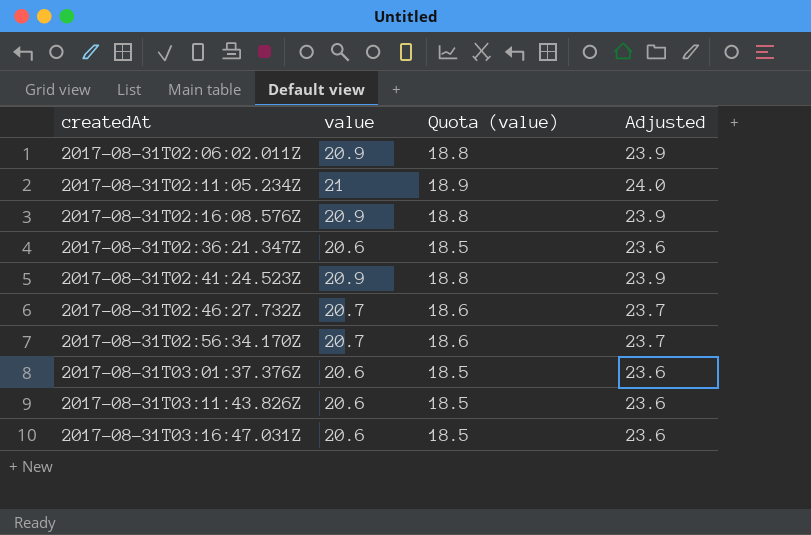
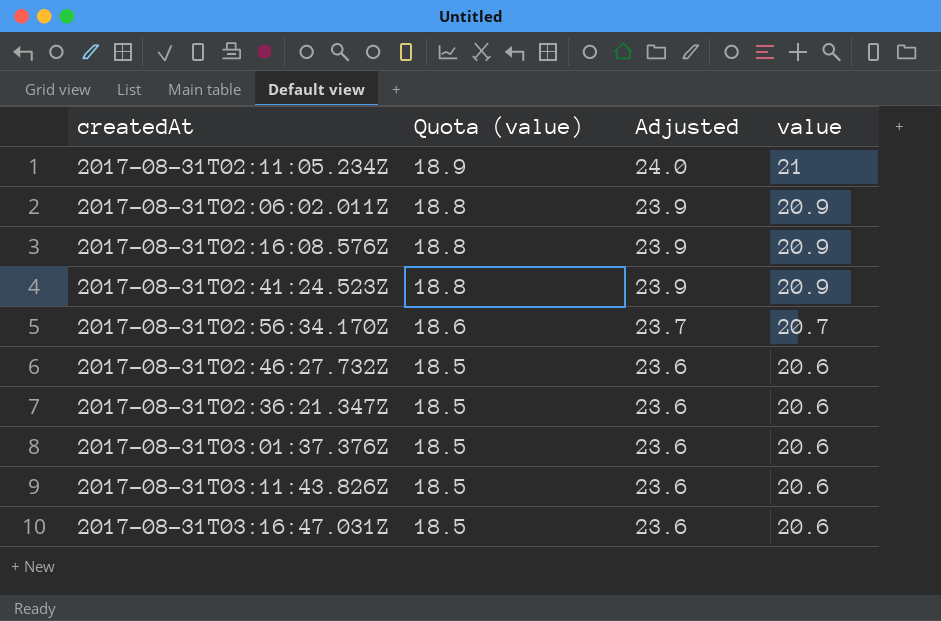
row order: createdAt ascending -> Quota (value) descending
column value | position: 2 -> 4
2017-08-31T02:46:27.732Z | Quota (value): 18.6 -> 18.5
2017-08-31T02:46:27.732Z | Adjusted: 23.7 -> 23.6
2017-08-31T02:46:27.732Z | value: 20.7 -> 20.6

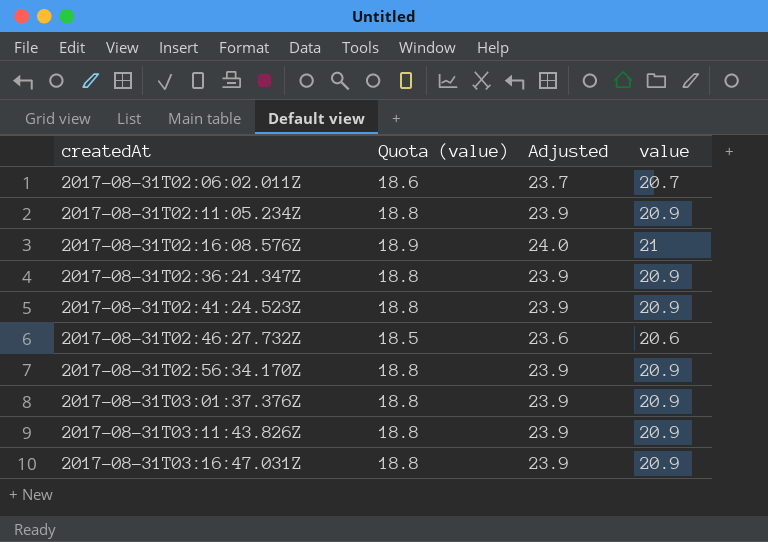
row order: Quota (value) descending -> createdAt ascending
2017-08-31T02:06:02.011Z | Quota (value): 18.8 -> 18.6
2017-08-31T02:06:02.011Z | Adjusted: 23.9 -> 23.7
2017-08-31T02:06:02.011Z | value: 20.9 -> 20.7
2017-08-31T02:11:05.234Z | Quota (value): 18.9 -> 18.8
2017-08-31T02:11:05.234Z | Adjusted: 24.0 -> 23.9
2017-08-31T02:11:05.234Z | value: 21 -> 20.9
2017-08-31T02:16:08.576Z | Quota (value): 18.8 -> 18.9
2017-08-31T02:16:08.576Z | Adjusted: 23.9 -> 24.0
2017-08-31T02:16:08.576Z | value: 20.9 -> 21
2017-08-31T02:36:21.347Z | Quota (value): 18.5 -> 18.8
2017-08-31T02:36:21.347Z | Adjusted: 23.6 -> 23.9
2017-08-31T02:36:21.347Z | value: 20.6 -> 20.9
2017-08-31T02:56:34.170Z | Quota (value): 18.6 -> 18.8
2017-08-31T02:56:34.170Z | Adjusted: 23.7 -> 23.9
2017-08-31T02:56:34.170Z | value: 20.7 -> 20.9
2017-08-31T03:01:37.376Z | Quota (value): 18.5 -> 18.8
2017-08-31T03:01:37.376Z | Adjusted: 23.6 -> 23.9
2017-08-31T03:01:37.376Z | value: 20.6 -> 20.9
2017-08-31T03:11:43.826Z | Quota (value): 18.5 -> 18.8
2017-08-31T03:11:43.826Z | Adjusted: 23.6 -> 23.9
2017-08-31T03:11:43.826Z | value: 20.6 -> 20.9
2017-08-31T03:16:47.031Z | Quota (value): 18.5 -> 18.8
2017-08-31T03:16:47.031Z | Adjusted: 23.6 -> 23.9
2017-08-31T03:16:47.031Z | value: 20.6 -> 20.9

